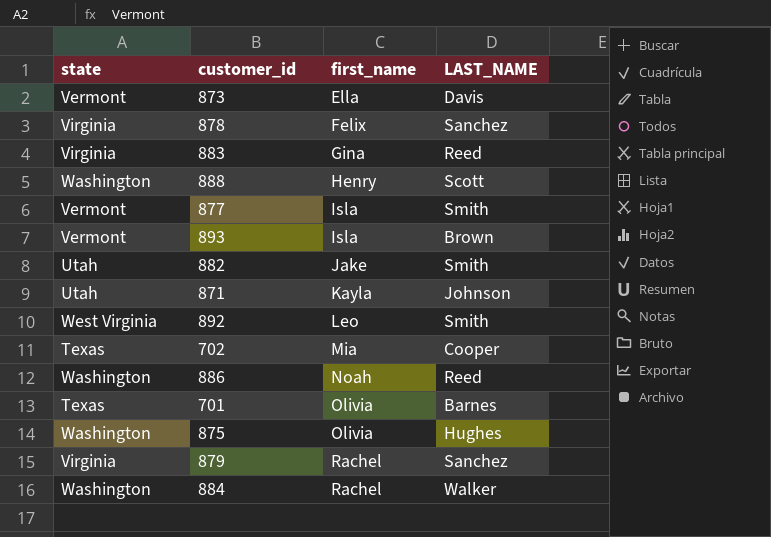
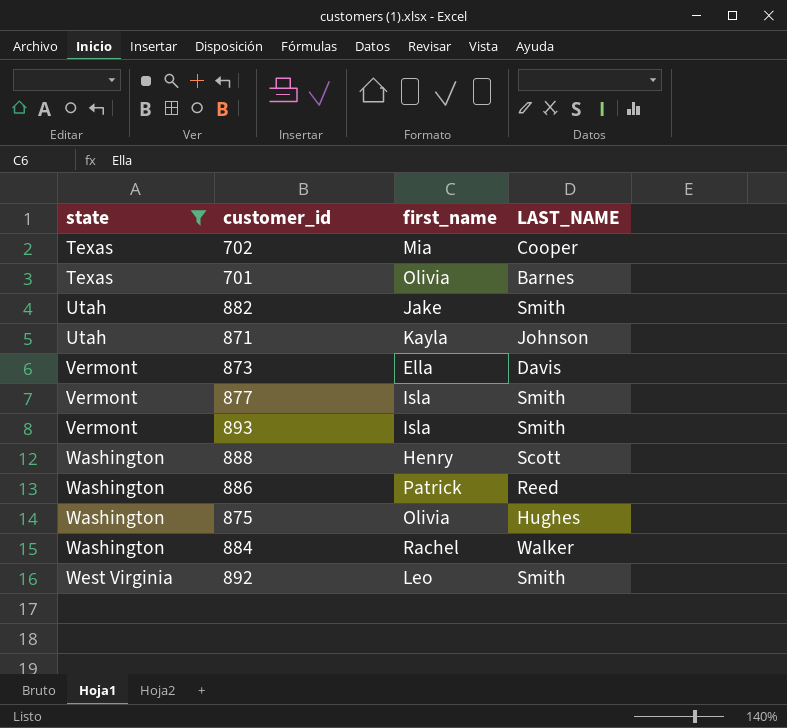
filter: none -> state != Virginia
row order: first_name ascending -> state ascending
893 | LAST_NAME: Brown -> Smith
886 | first_name: Noah -> Patrick

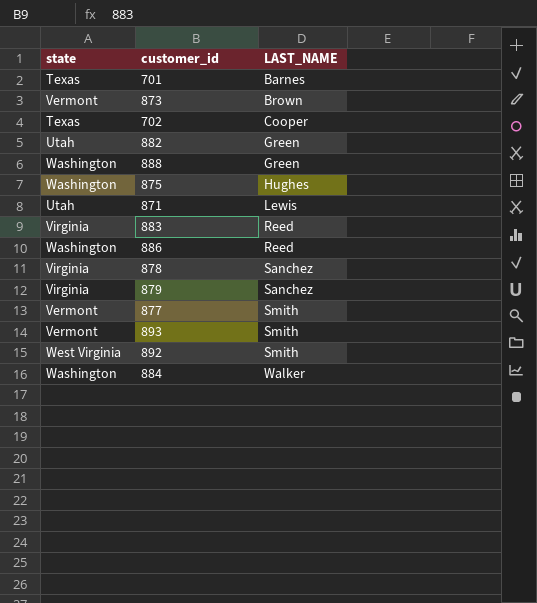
filter: state != Virginia -> none
row order: state ascending -> LAST_NAME ascending
column first_name | position: 3 -> none
873 | LAST_NAME: Davis -> Brown
882 | LAST_NAME: Smith -> Green
888 | LAST_NAME: Scott -> Green
871 | LAST_NAME: Johnson -> Lewis

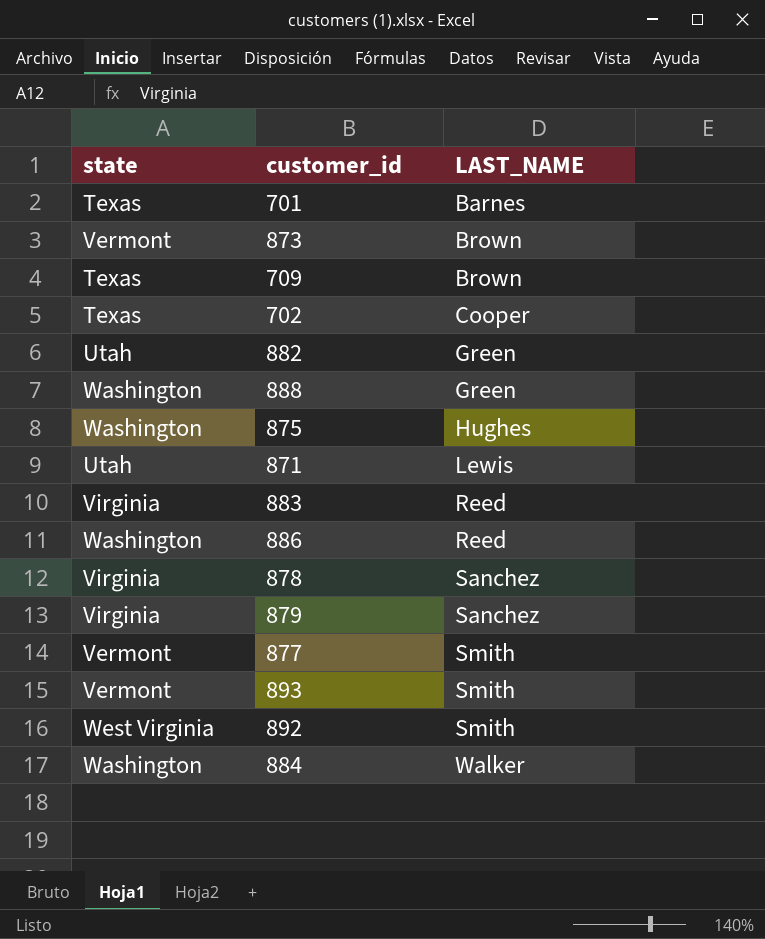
row 709: none -> Texas | Brown

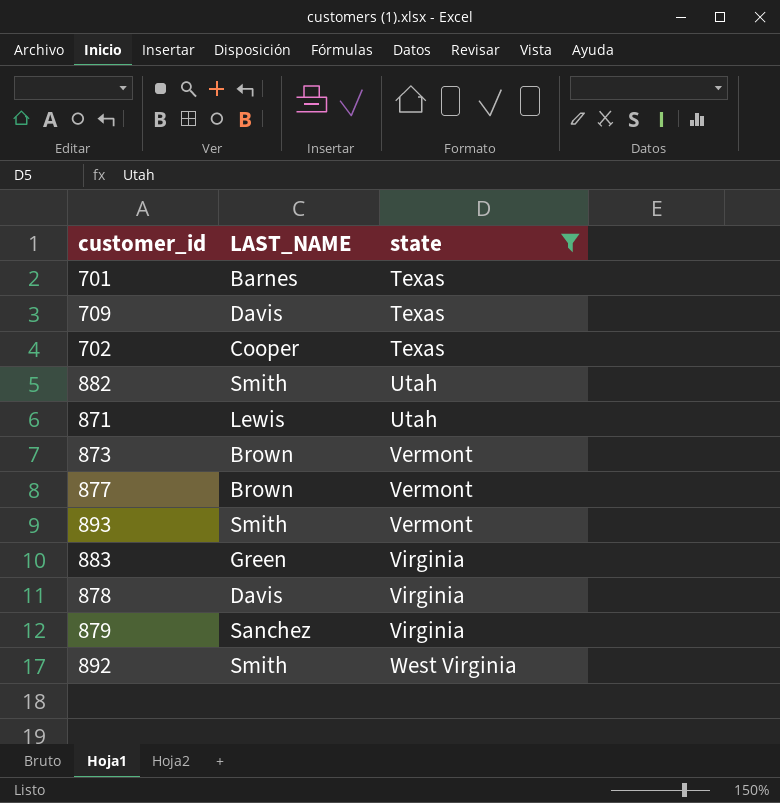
filter: none -> state != Washington
row order: LAST_NAME ascending -> state ascending
column state | position: 1 -> 3
709 | LAST_NAME: Brown -> Davis
882 | LAST_NAME: Green -> Smith
877 | LAST_NAME: Smith -> Brown
883 | LAST_NAME: Reed -> Green
878 | LAST_NAME: Sanchez -> Davis

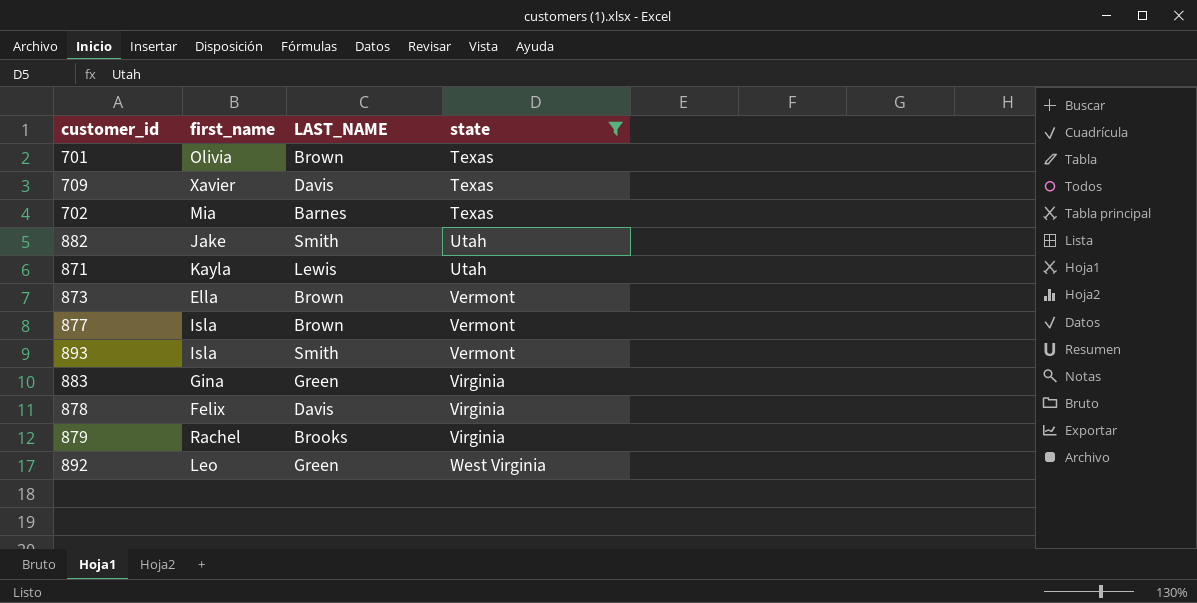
column first_name | position: none -> 2
701 | LAST_NAME: Barnes -> Brown
702 | LAST_NAME: Cooper -> Barnes
879 | LAST_NAME: Sanchez -> Brooks
892 | LAST_NAME: Smith -> Green

